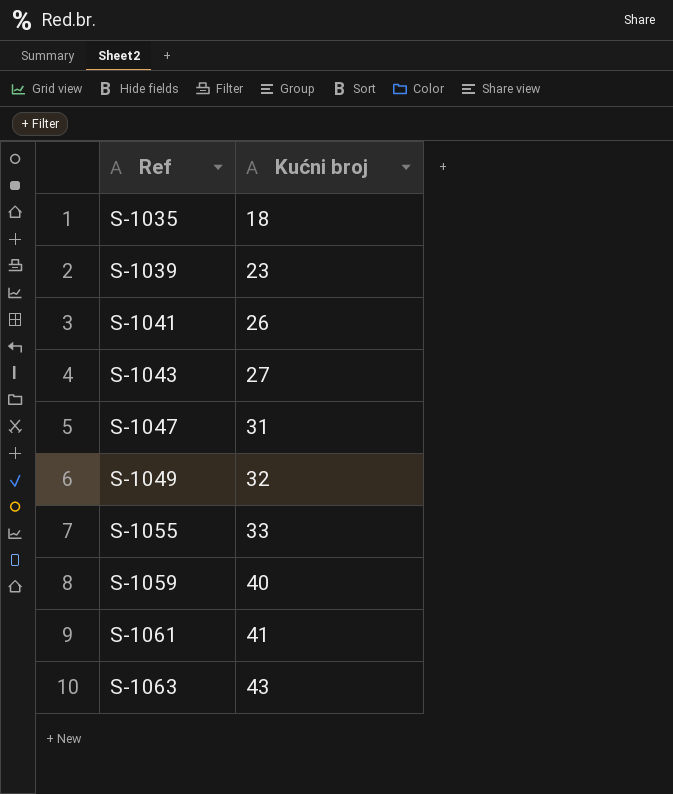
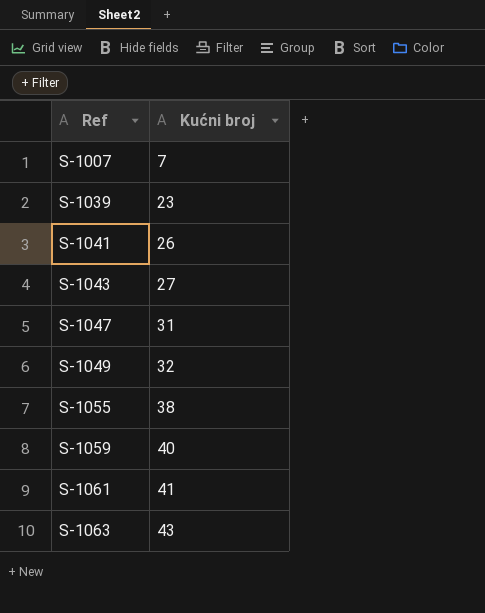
row S-1035: 18 -> none
row S-1007: none -> 7
S-1055 | Kućni broj: 33 -> 38

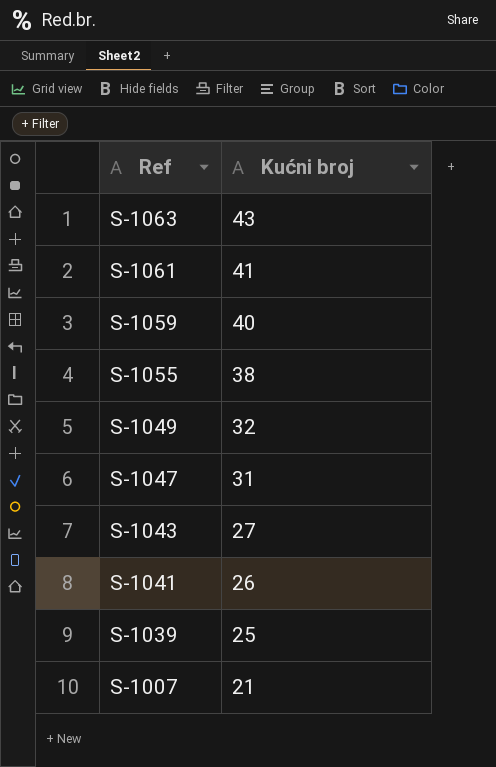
row order: Ref ascending -> Ref descending
S-1039 | Kućni broj: 23 -> 25
S-1007 | Kućni broj: 7 -> 21

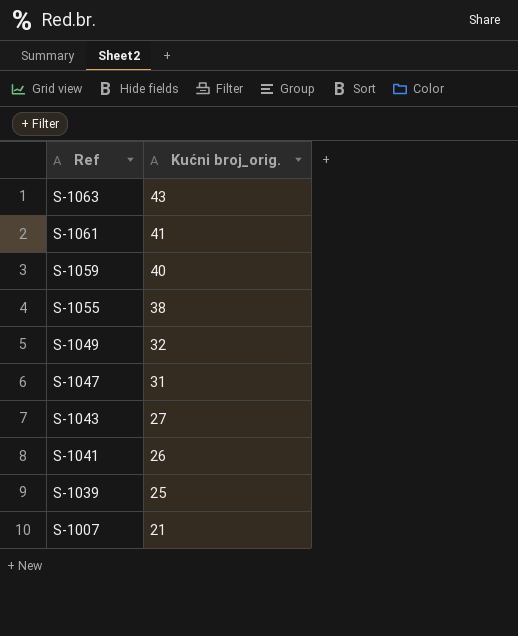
column name: Kućni broj -> Kućni broj_orig.

